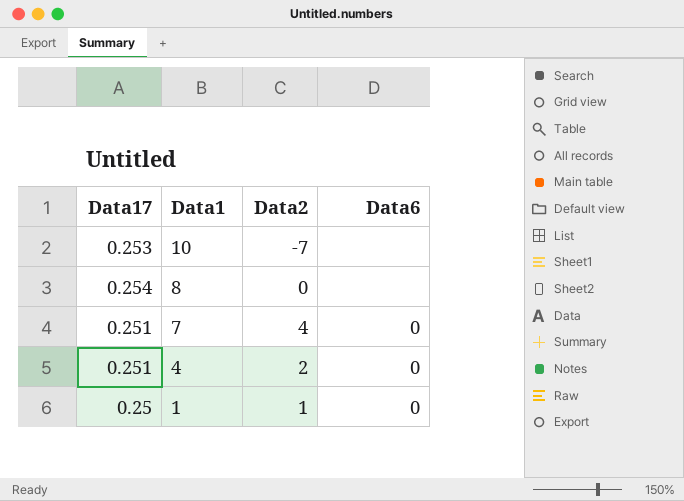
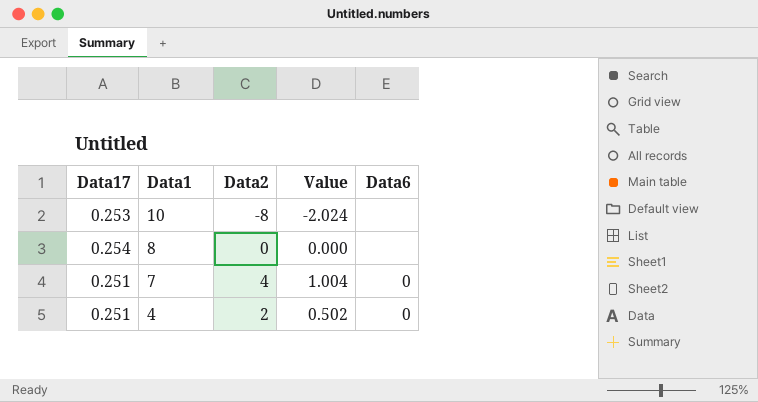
column Value | formula: none -> [Data17] * [Data2]
row 1: 0.25 | 1 | 0 -> none
10 | Data2: -7 -> -8

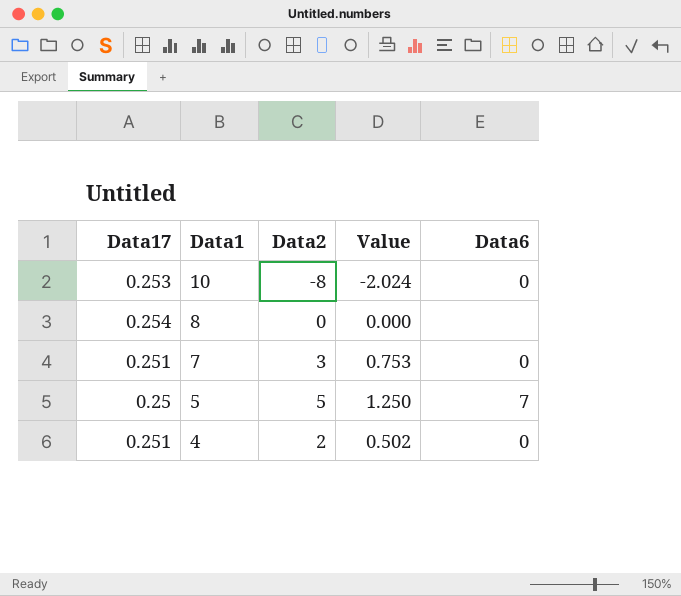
10 | Data6: none -> 0
7 | Data2: 4 -> 3
7 | Value: 1.004 -> 0.753
row 5: none -> 0.25 | 5 | 1.250 | 7

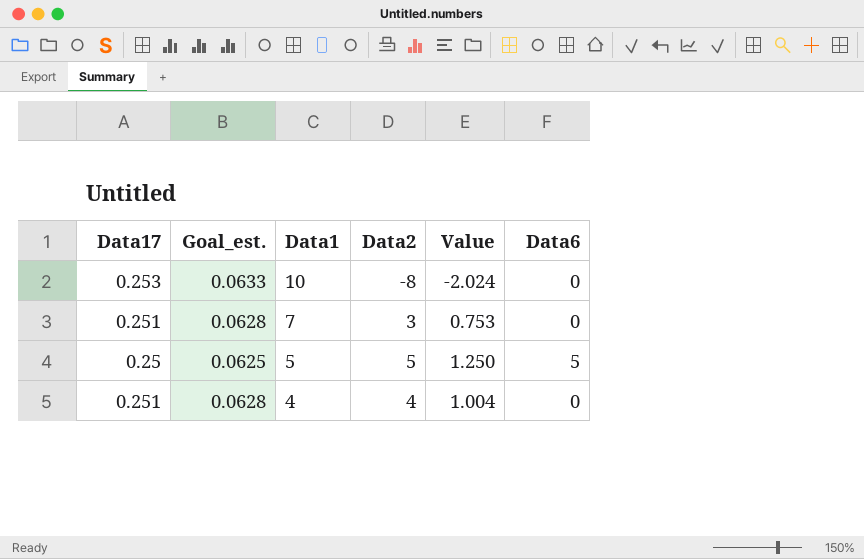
column Goal_est. | formula: none -> [Data17] * 0.25
row 8: 0.254 | 0 | 0.000 | none -> none
5 | Data6: 7 -> 5
4 | Data2: 2 -> 4
4 | Value: 0.502 -> 1.004

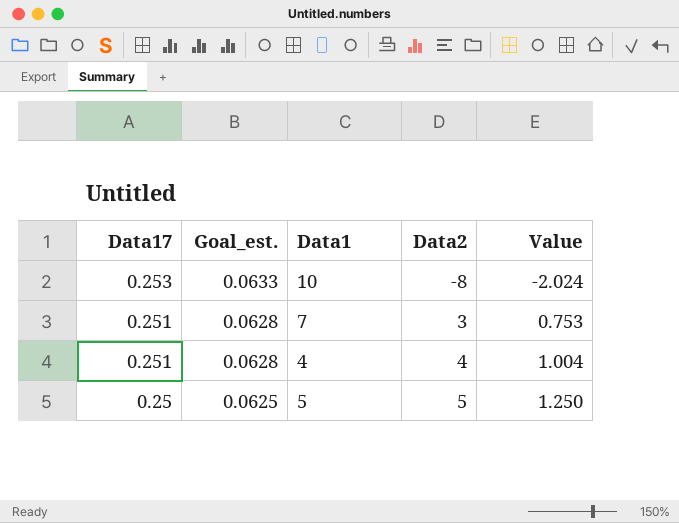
row order: Data1 descending -> Data17 descending
column Data6 | position: 6 -> none

